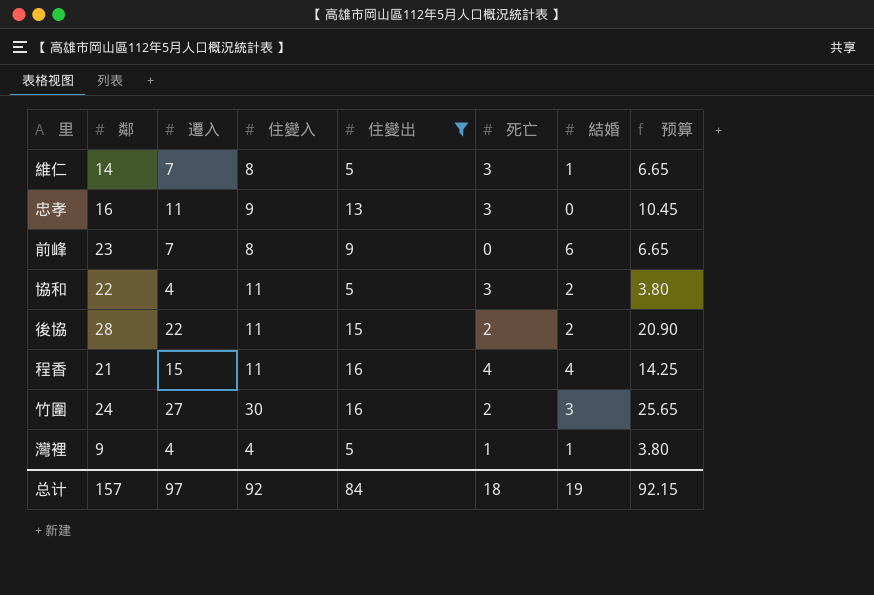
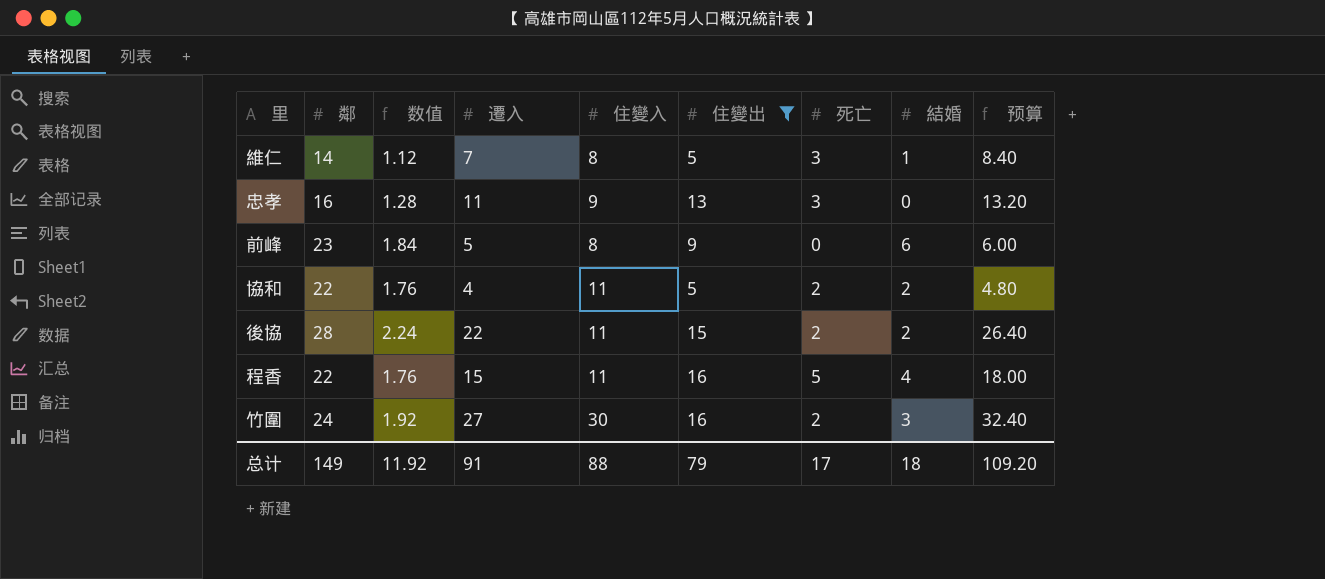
column 数值 | formula: none -> [鄰] * 0.08
column 预算 | formula: [遷入] * 0.95 -> [遷入] * 1.2
row 灣裡: 9 | 4 | 4 | 5 | 1 | 1 | 3.80 -> none
前峰 | 遷入: 7 -> 5
協和 | 死亡: 3 -> 2
程香 | 鄰: 21 -> 22
程香 | 死亡: 4 -> 5
总计 | 鄰: 157 -> 149
总计 | 遷入: 97 -> 91
总计 | 住變入: 92 -> 88
总计 | 住變出: 84 -> 79
总计 | 死亡: 18 -> 17
总计 | 結婚: 19 -> 18
总计 | 预算: 92.15 -> 109.20

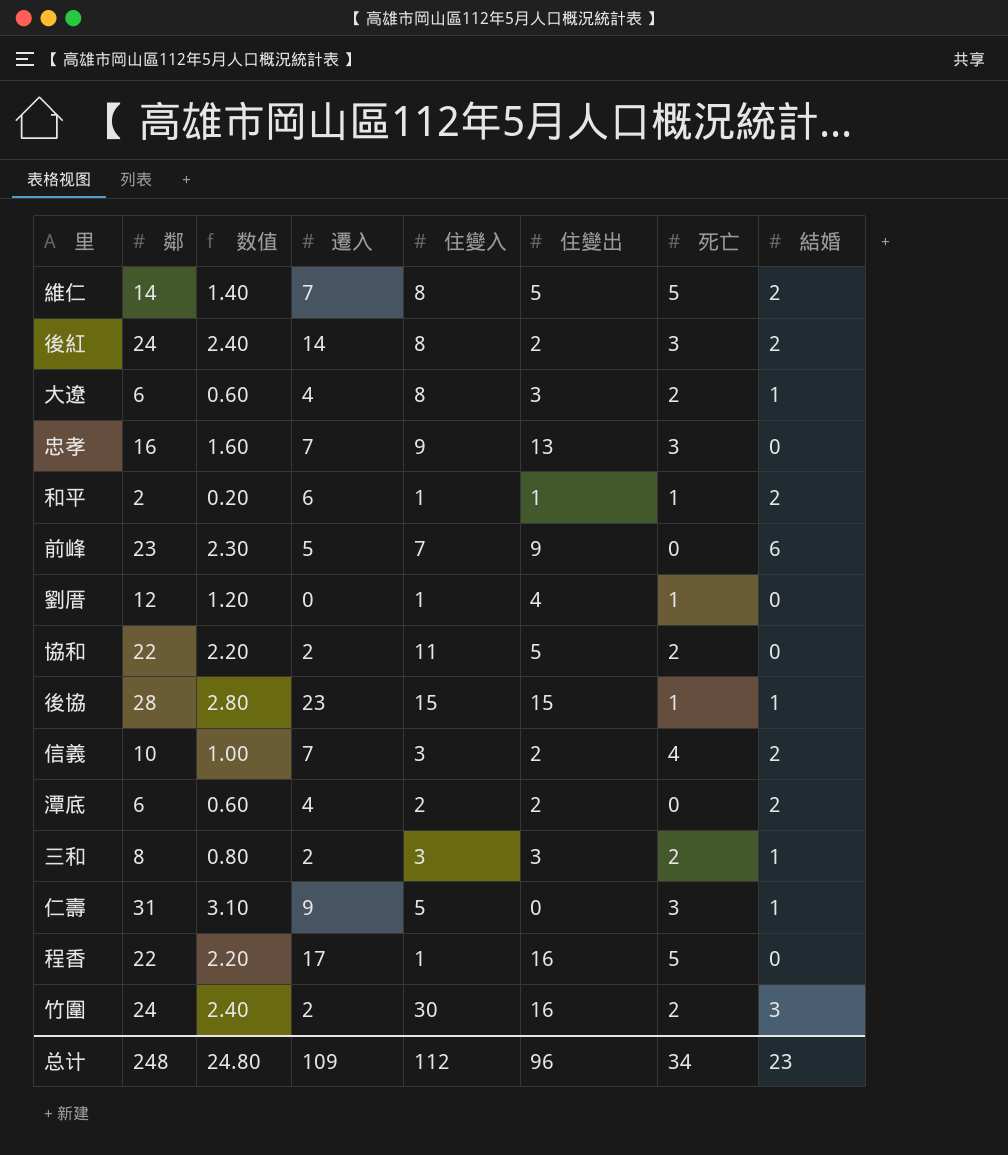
filter: 住變出 >= 5 -> none
column 预算 | formula: [遷入] * 1.2 -> none
column 数值 | formula: [鄰] * 0.08 -> [鄰] * 0.1
維仁 | 死亡: 3 -> 5
維仁 | 結婚: 1 -> 2
忠孝 | 遷入: 11 -> 7
前峰 | 住變入: 8 -> 7
協和 | 遷入: 4 -> 2
協和 | 結婚: 2 -> 0
後協 | 遷入: 22 -> 23
後協 | 住變入: 11 -> 15
後協 | 死亡: 2 -> 1
後協 | 結婚: 2 -> 1
程香 | 遷入: 15 -> 17
程香 | 住變入: 11 -> 1
程香 | 結婚: 4 -> 0
竹圍 | 遷入: 27 -> 2
总计 | 鄰: 149 -> 248
总计 | 数值: 11.92 -> 24.80
总计 | 遷入: 91 -> 109
总计 | 住變入: 88 -> 112
总计 | 住變出: 79 -> 96
总计 | 死亡: 17 -> 34
总计 | 結婚: 18 -> 23

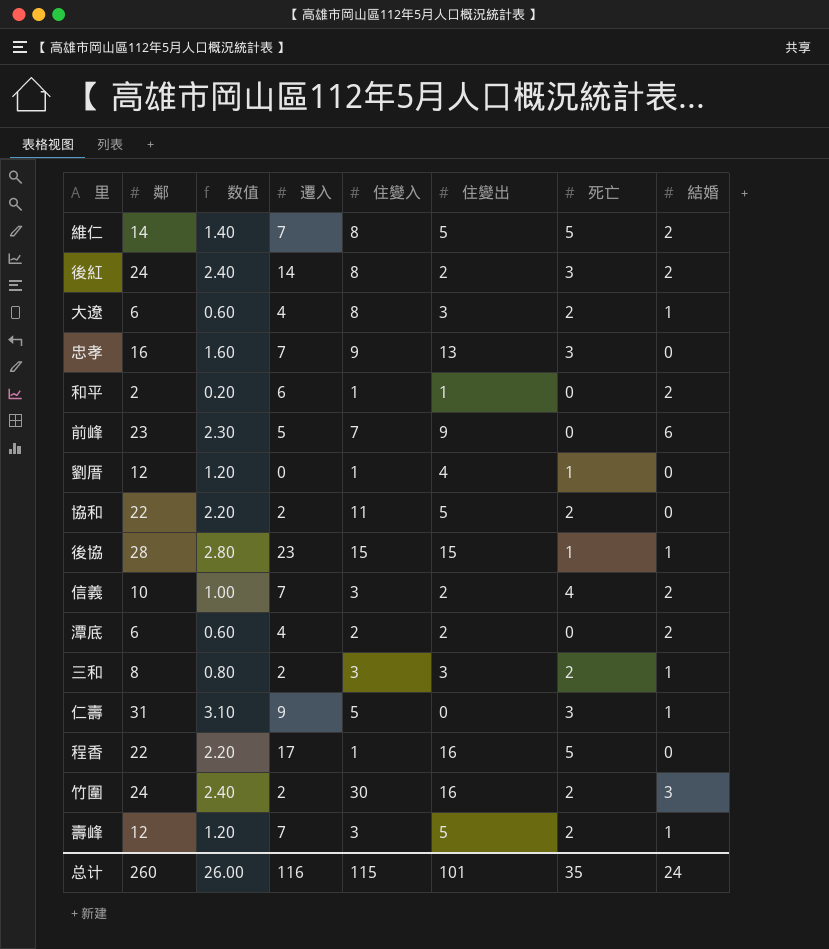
和平 | 死亡: 1 -> 0
row 壽峰: none -> 12 | 1.20 | 7 | 3 | 5 | 2 | 1
总计 | 鄰: 248 -> 260
总计 | 数值: 24.80 -> 26.00
总计 | 遷入: 109 -> 116
总计 | 住變入: 112 -> 115
总计 | 住變出: 96 -> 101
总计 | 死亡: 34 -> 35
总计 | 結婚: 23 -> 24

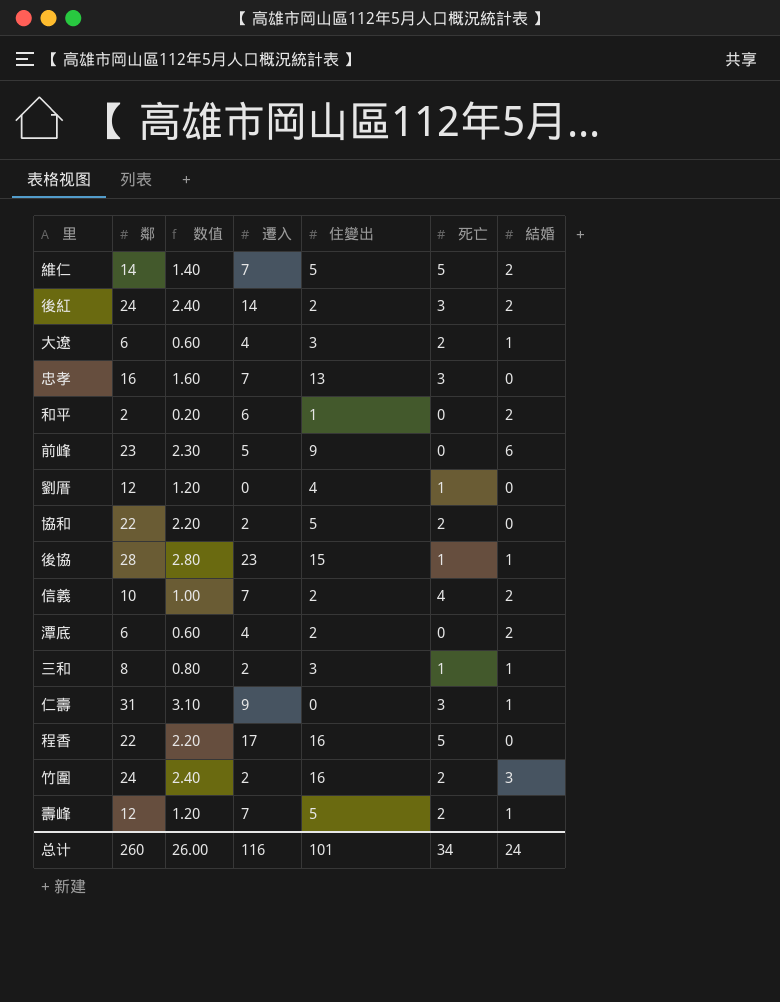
column 住變入 | position: 5 -> none
三和 | 死亡: 2 -> 1
总计 | 死亡: 35 -> 34

